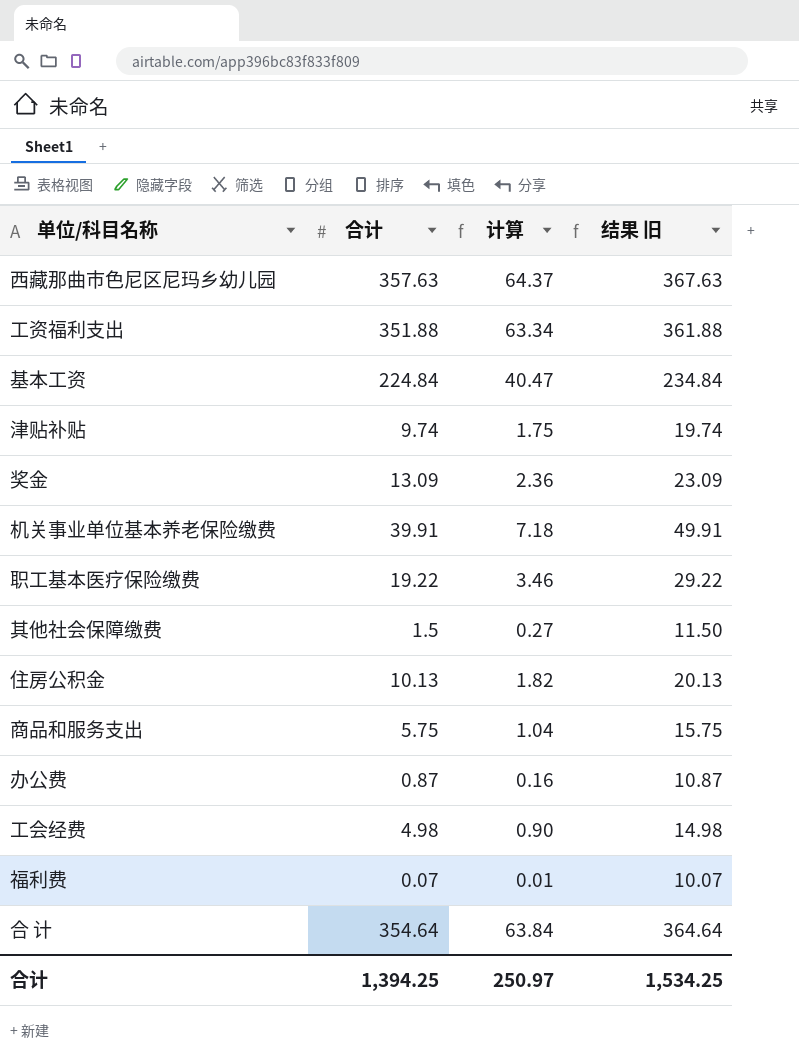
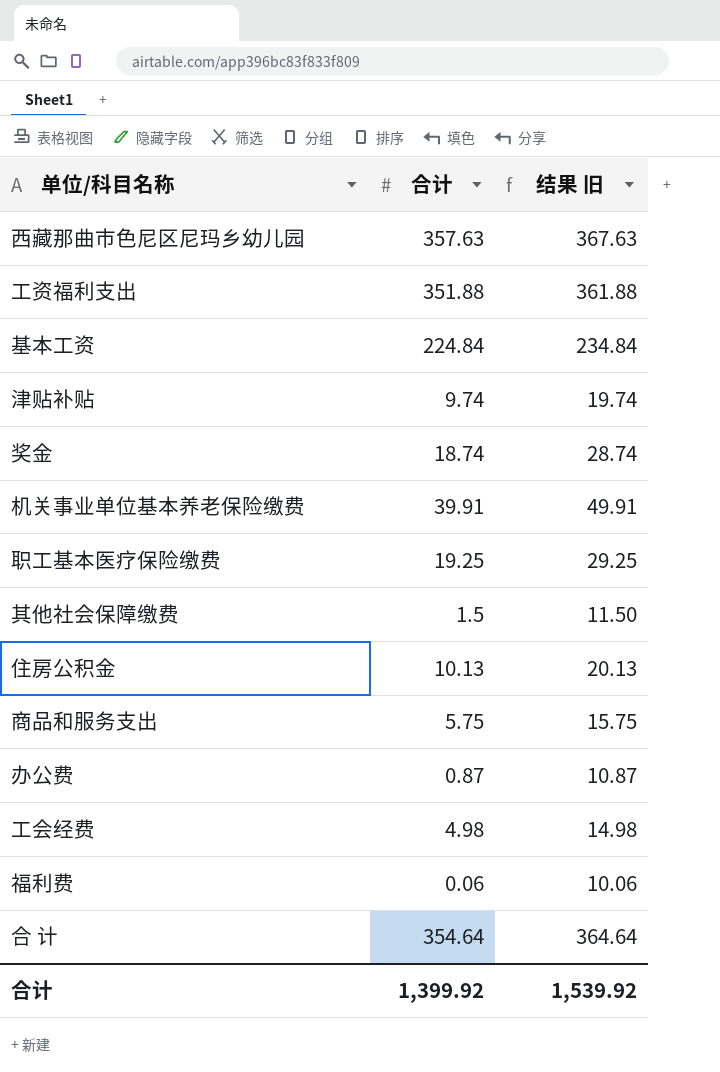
column 计算 | formula: [合计] * 0.18 -> none
奖金 | 合计: 13.09 -> 18.74
奖金 | 结果 旧: 23.09 -> 28.74
职工基本医疗保险缴费 | 合计: 19.22 -> 19.25
职工基本医疗保险缴费 | 结果 旧: 29.22 -> 29.25
福利费 | 合计: 0.07 -> 0.06
福利费 | 结果 旧: 10.07 -> 10.06
合计 | 合计: 1,394.25 -> 1,399.92
合计 | 结果 旧: 1,534.25 -> 1,539.92

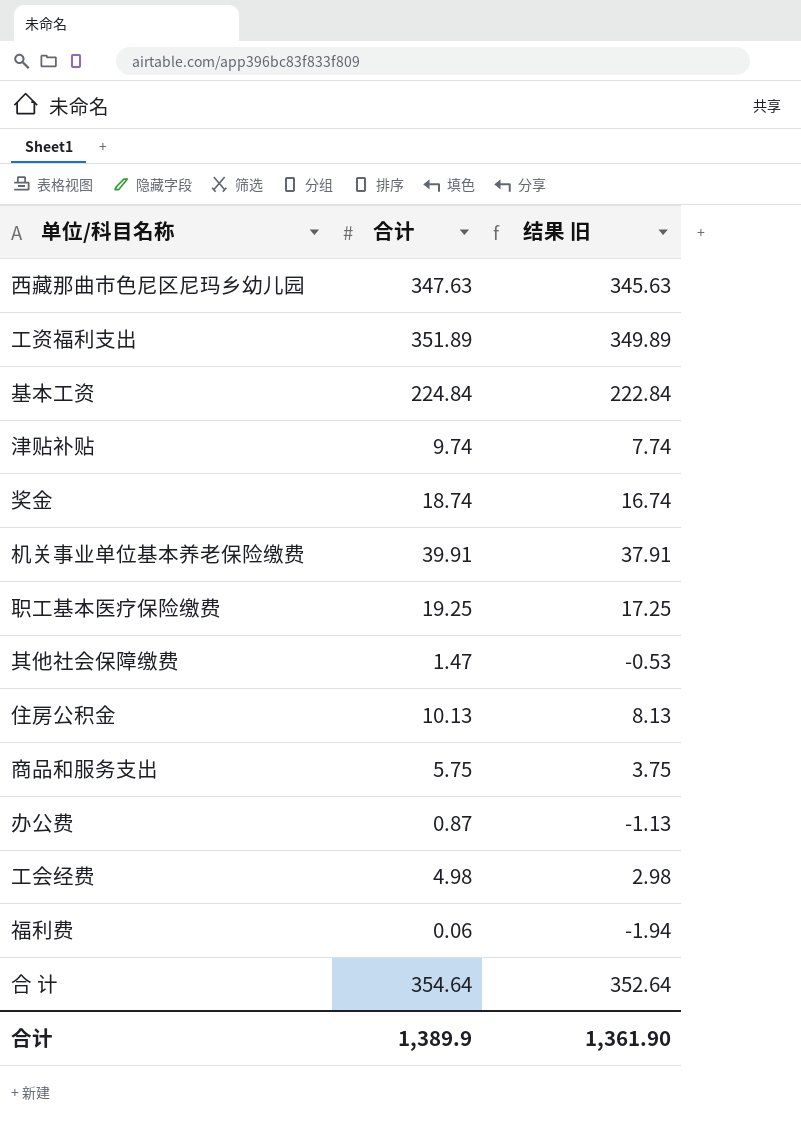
column 结果 旧 | formula: [合计] + 10 -> [合计] - 2
西藏那曲市色尼区尼玛乡幼儿园 | 合计: 357.63 -> 347.63
工资福利支出 | 合计: 351.88 -> 351.89
其他社会保障缴费 | 合计: 1.5 -> 1.47
合计 | 合计: 1,399.92 -> 1,389.9
合计 | 结果 旧: 1,539.92 -> 1,361.90

